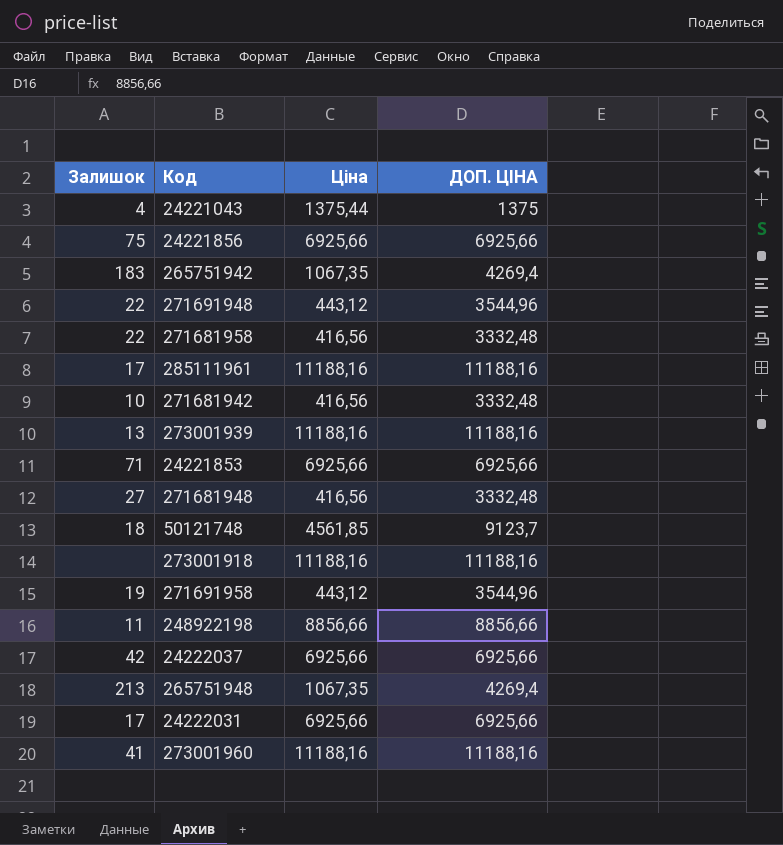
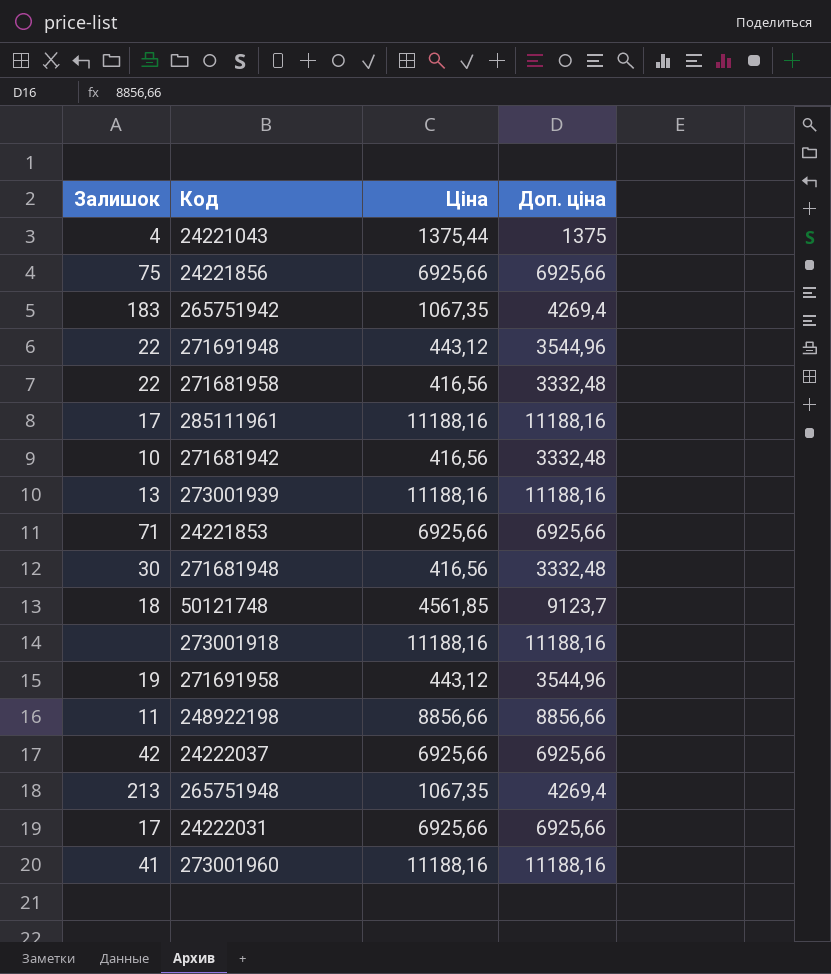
column name: ДОП. ЦІНА -> Доп. ціна
271681948 | Залишок: 27 -> 30

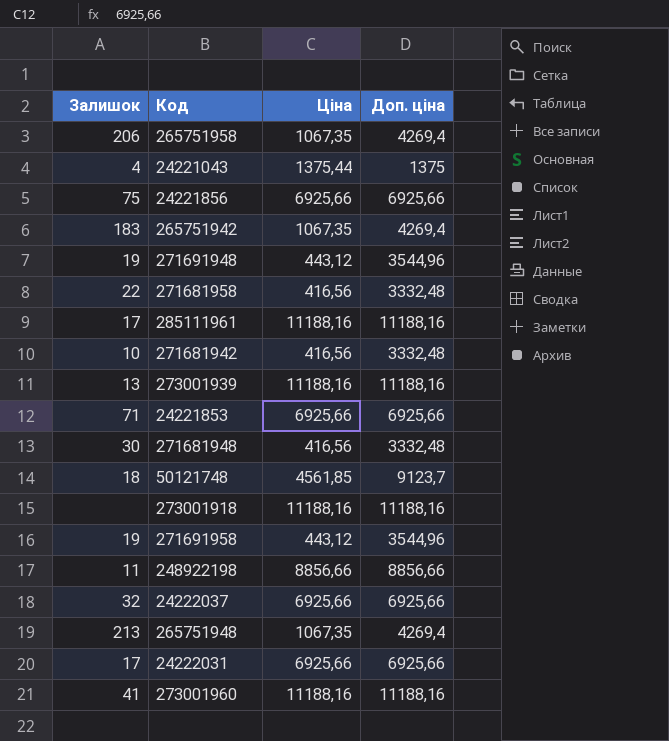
row 265751958: none -> 206 | 1067,35 | 4269,4
271691948 | Залишок: 22 -> 19
24222037 | Залишок: 42 -> 32

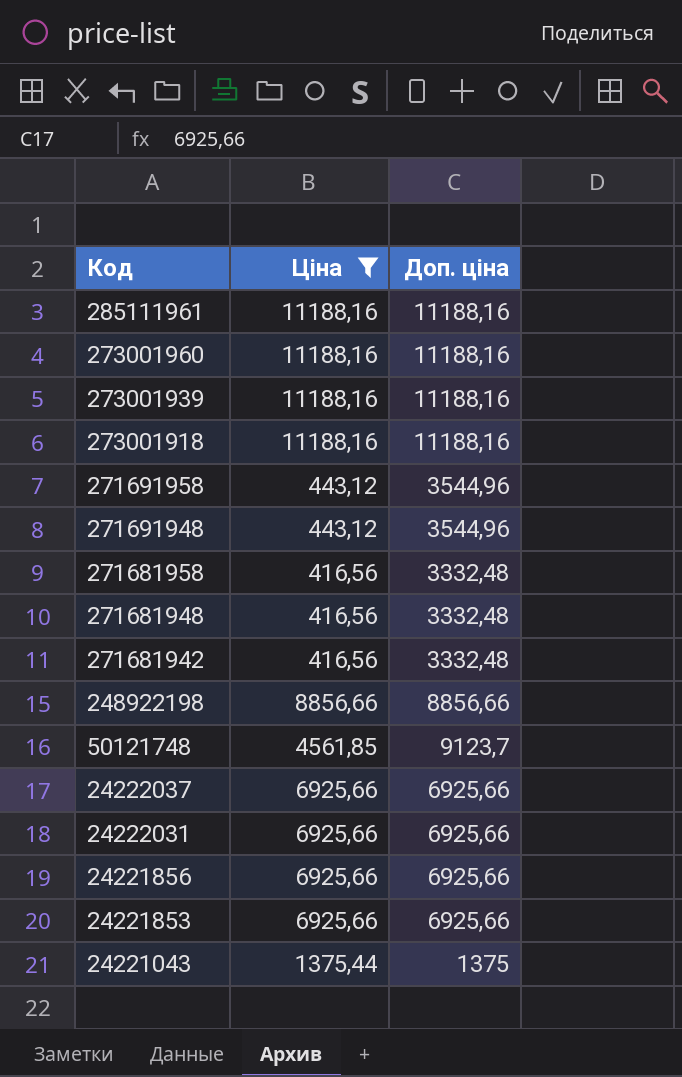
filter: none -> Ціна != 1067,35
row order: none -> Код descending
column Залишок | position: 1 -> none

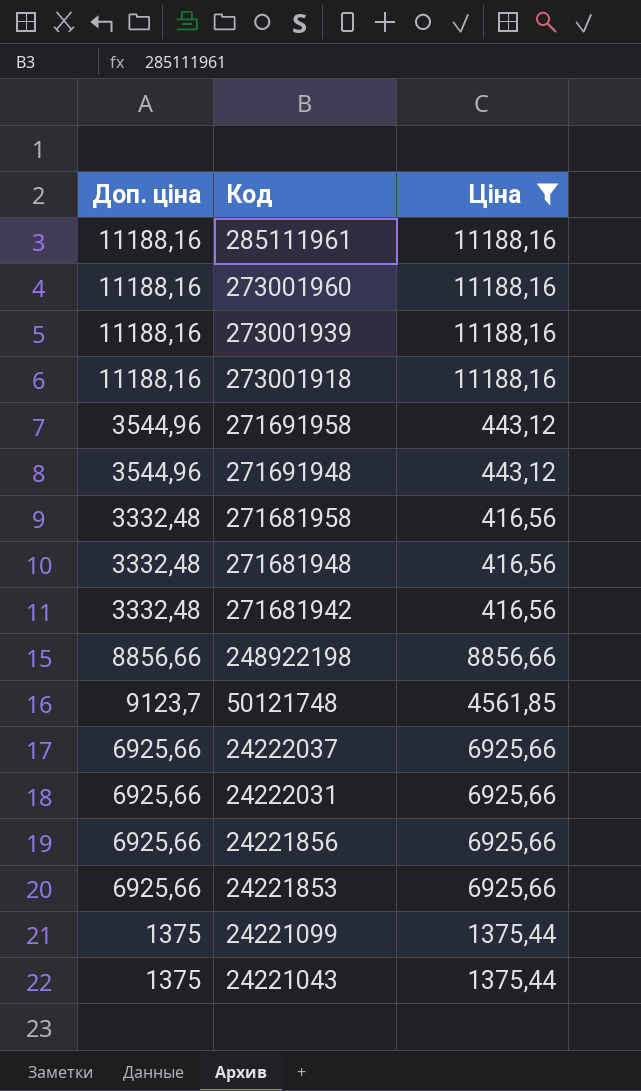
column Доп. ціна | position: 3 -> 1
row 24221099: none -> 1375 | 1375,44

